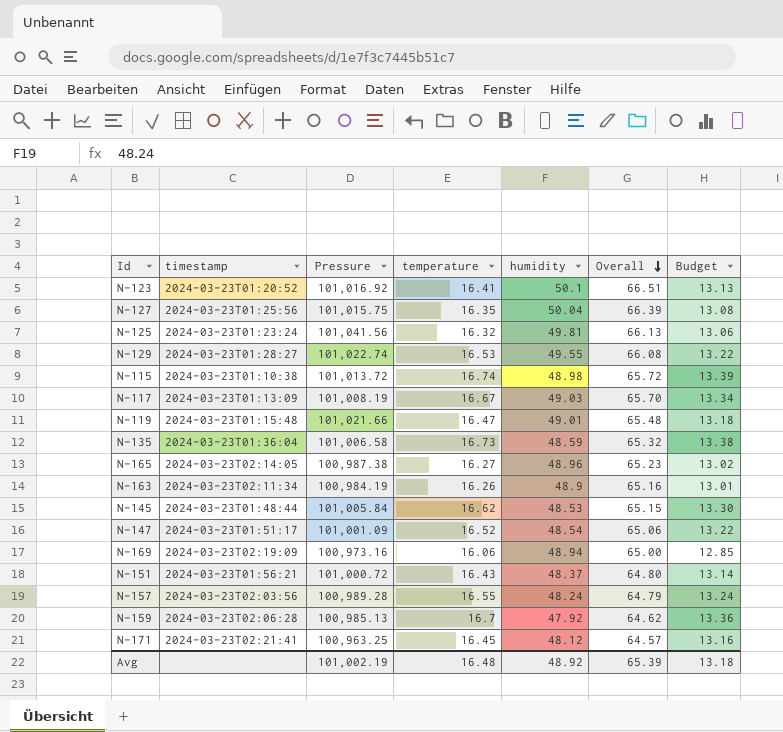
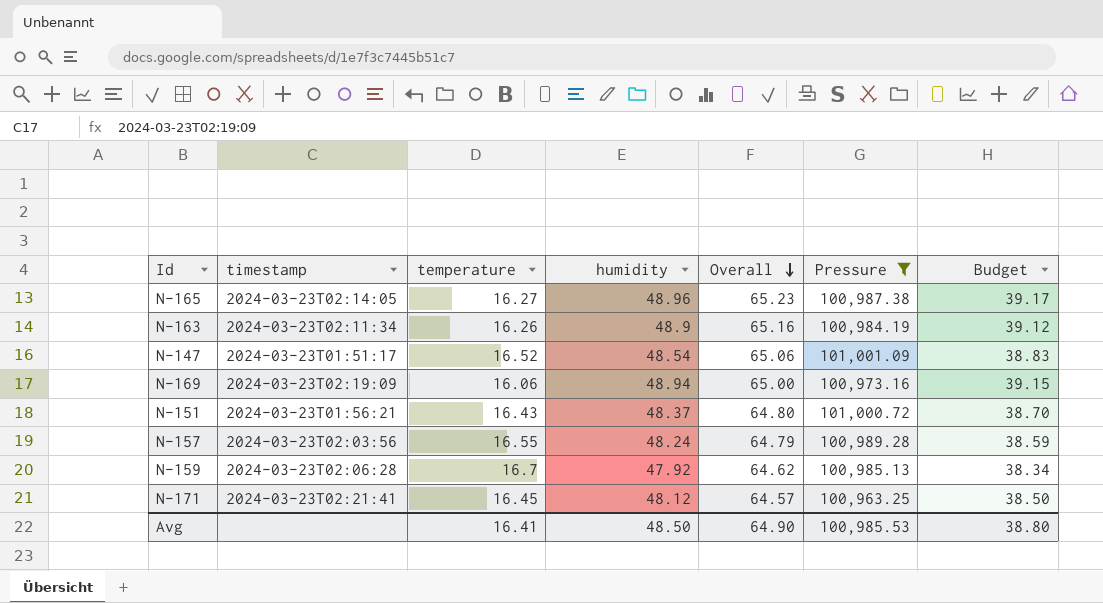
filter: none -> Pressure <= 101,001.09
column Pressure | position: 3 -> 6
column Budget | formula: [temperature] * 0.8 -> [humidity] * 0.8
Avg | temperature: 16.48 -> 16.41
Avg | humidity: 48.92 -> 48.50
Avg | Overall: 65.39 -> 64.90
Avg | Pressure: 101,002.19 -> 100,985.53
Avg | Budget: 13.18 -> 38.80

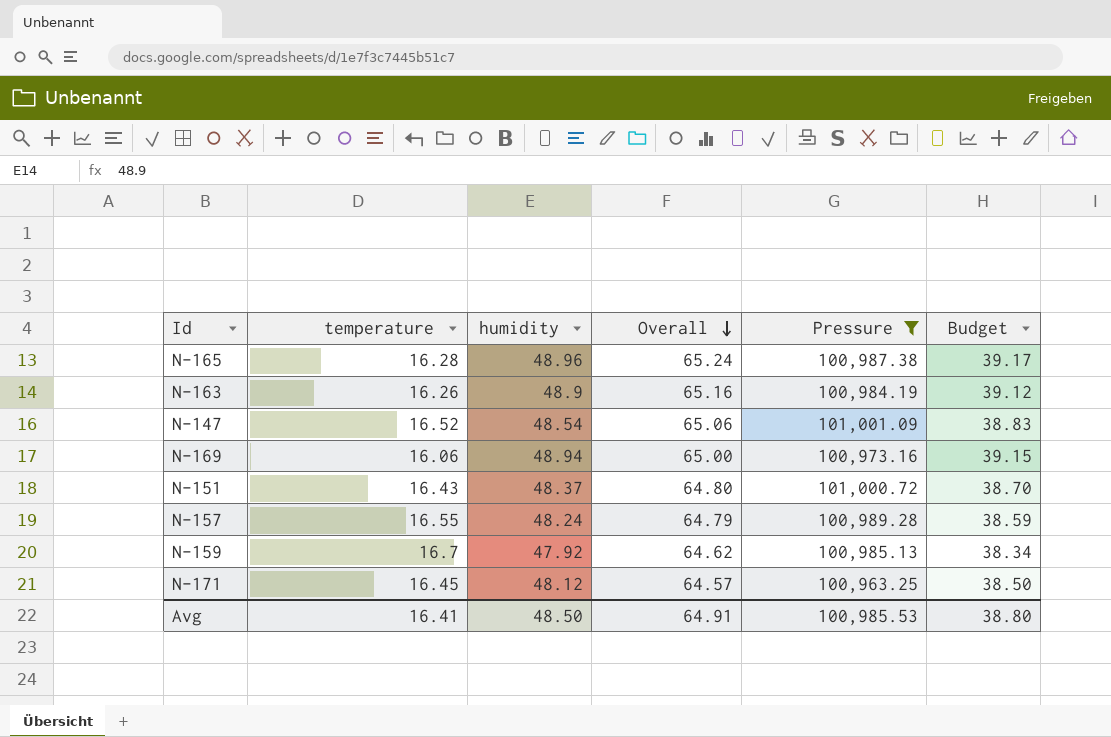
column timestamp | position: 2 -> none
N-165 | temperature: 16.27 -> 16.28
N-165 | Overall: 65.23 -> 65.24
Avg | Overall: 64.90 -> 64.91

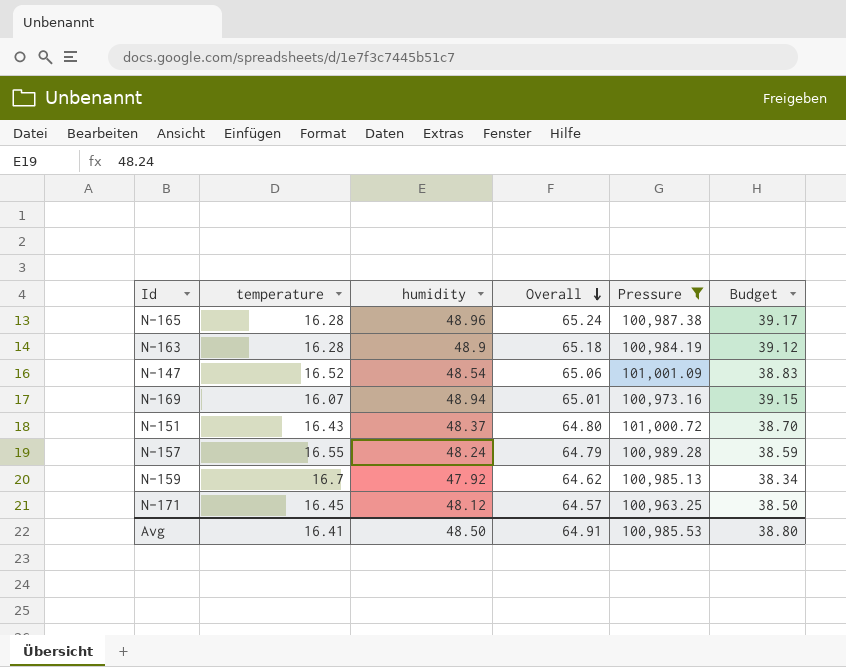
N-163 | temperature: 16.26 -> 16.28
N-163 | Overall: 65.16 -> 65.18
N-169 | temperature: 16.06 -> 16.07
N-169 | Overall: 65.00 -> 65.01

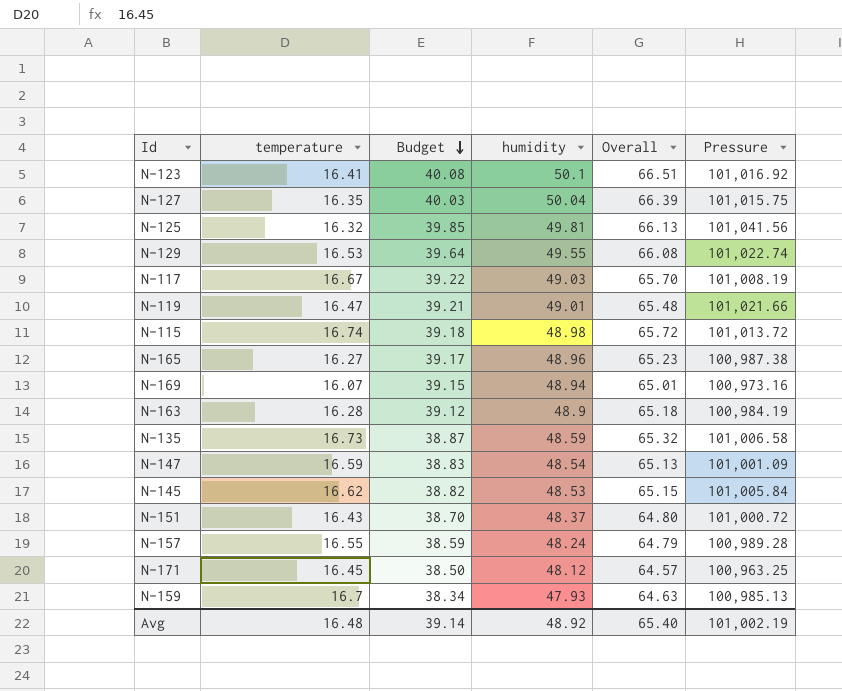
filter: Pressure <= 101,001.09 -> none
row order: Overall descending -> Budget descending
column Budget | position: 6 -> 3
N-165 | temperature: 16.28 -> 16.27
N-165 | Overall: 65.24 -> 65.23
N-147 | temperature: 16.52 -> 16.59
N-147 | Overall: 65.06 -> 65.13
N-159 | humidity: 47.92 -> 47.93
N-159 | Overall: 64.62 -> 64.63
Avg | temperature: 16.41 -> 16.48
Avg | Budget: 38.80 -> 39.14
Avg | humidity: 48.50 -> 48.92
Avg | Overall: 64.91 -> 65.40
Avg | Pressure: 100,985.53 -> 101,002.19

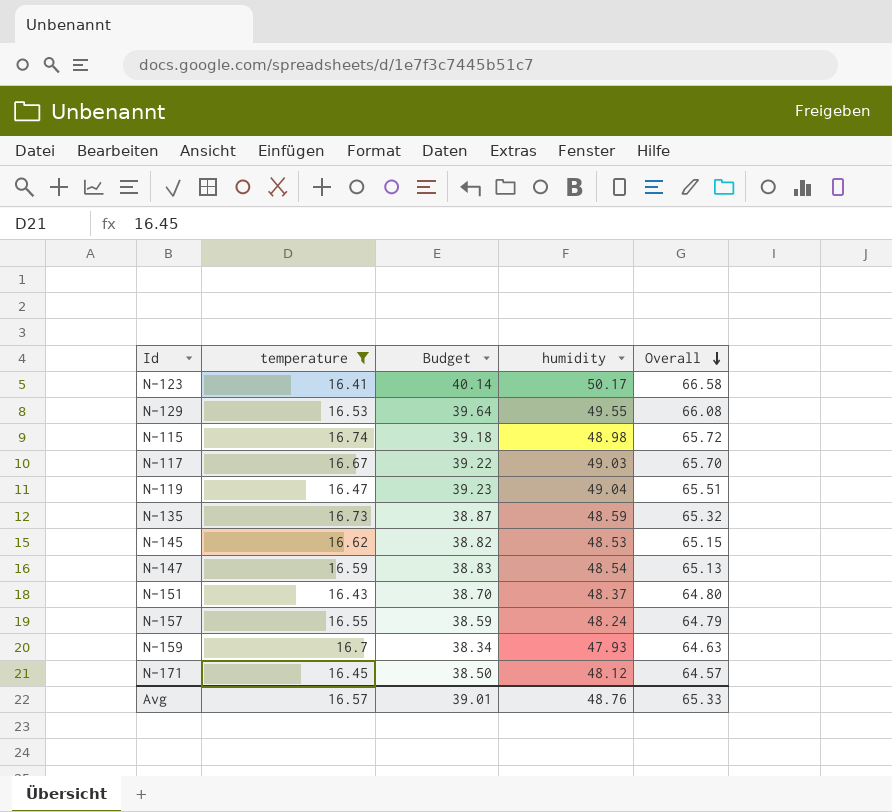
filter: none -> temperature >= 16.41
row order: Budget descending -> Overall descending
column Pressure | position: 6 -> none
N-123 | Budget: 40.08 -> 40.14
N-123 | humidity: 50.1 -> 50.17
N-123 | Overall: 66.51 -> 66.58
N-119 | Budget: 39.21 -> 39.23
N-119 | humidity: 49.01 -> 49.04
N-119 | Overall: 65.48 -> 65.51
Avg | temperature: 16.48 -> 16.57
Avg | Budget: 39.14 -> 39.01
Avg | humidity: 48.92 -> 48.76
Avg | Overall: 65.40 -> 65.33

